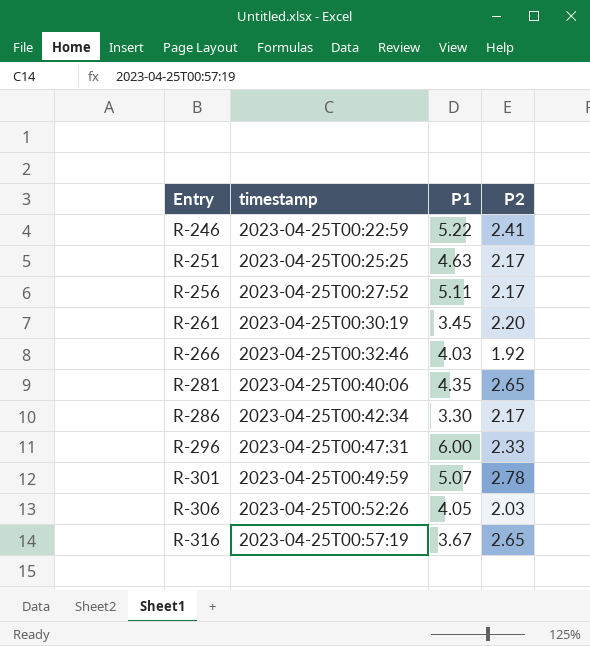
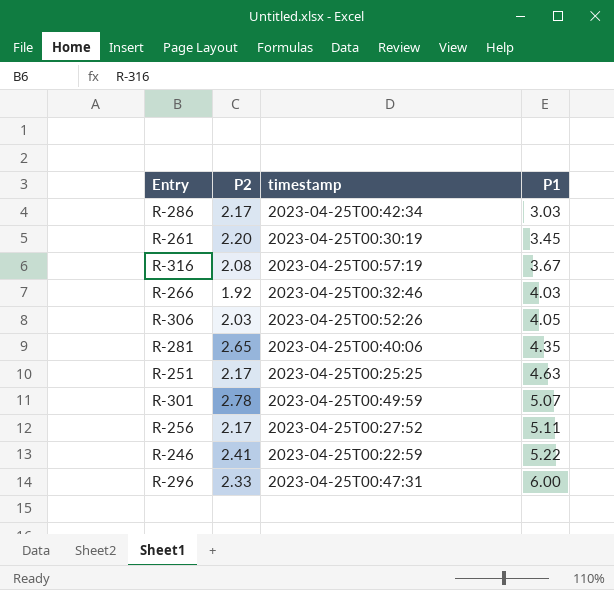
row order: Entry ascending -> P1 ascending
column P2 | position: 4 -> 2
R-286 | P1: 3.30 -> 3.03
R-316 | P2: 2.65 -> 2.08

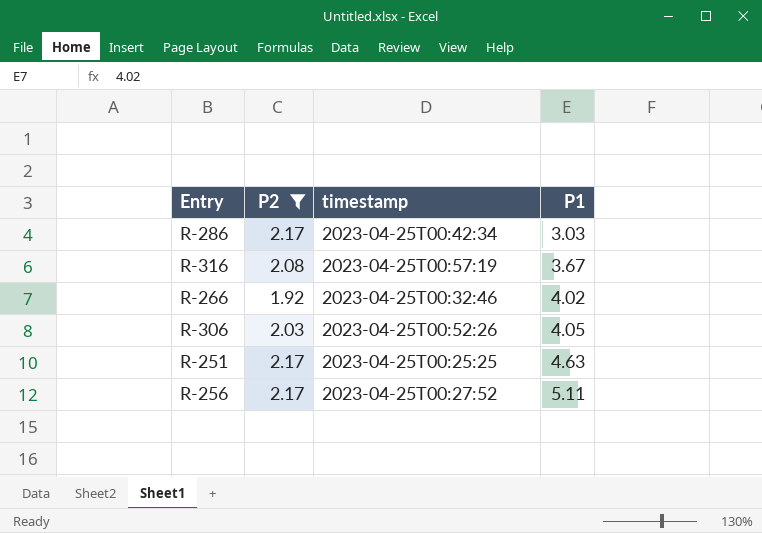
filter: none -> P2 <= 2.17
R-266 | P1: 4.03 -> 4.02

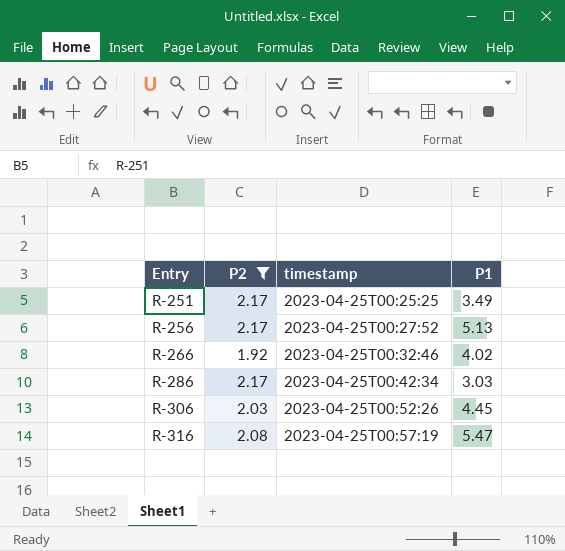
row order: P1 ascending -> Entry ascending
R-251 | P1: 4.63 -> 3.49
R-256 | P1: 5.11 -> 5.13
R-306 | P1: 4.05 -> 4.45
R-316 | P1: 3.67 -> 5.47

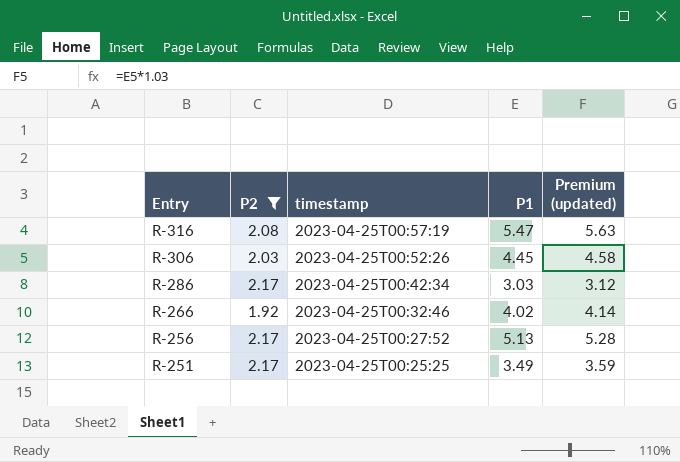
row order: Entry ascending -> Entry descending
column Premium (updated) | formula: none -> [P1] * 1.03

